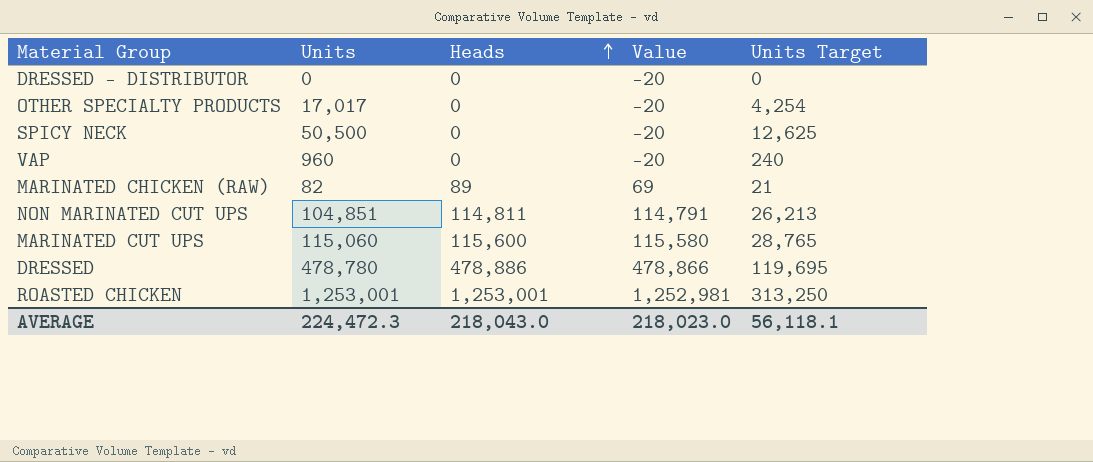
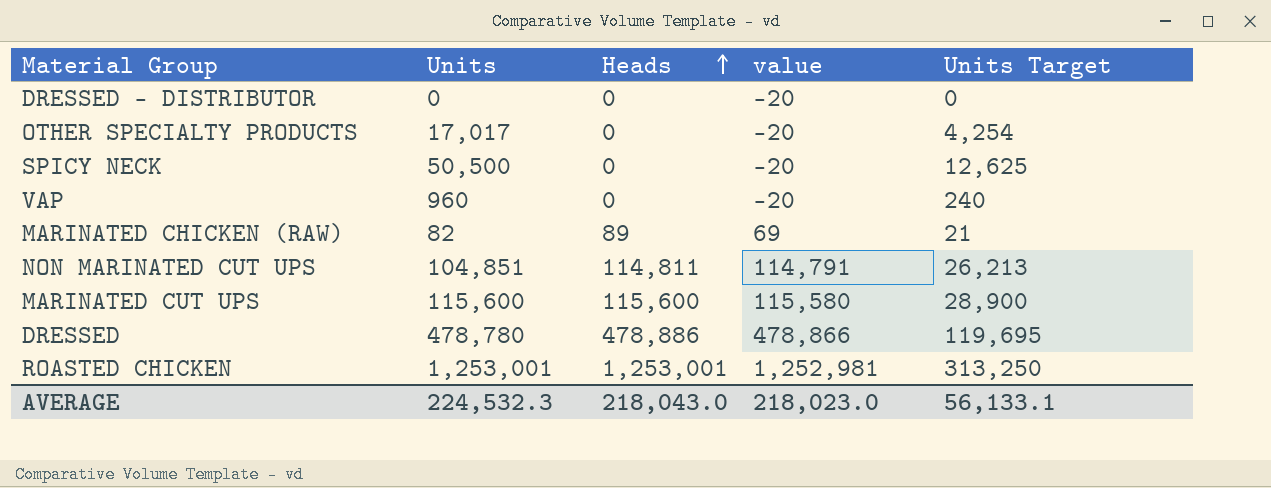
column name: Value -> value
MARINATED CUT UPS | Units: 115,060 -> 115,600
MARINATED CUT UPS | Units Target: 28,765 -> 28,900
AVERAGE | Units: 224,472.3 -> 224,532.3
AVERAGE | Units Target: 56,118.1 -> 56,133.1

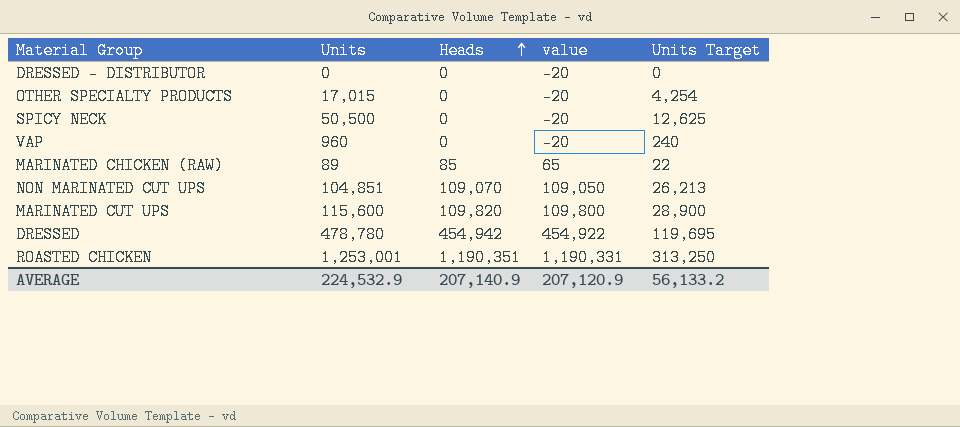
OTHER SPECIALTY PRODUCTS | Units: 17,017 -> 17,015
MARINATED CHICKEN (RAW) | Units: 82 -> 89
MARINATED CHICKEN (RAW) | Heads: 89 -> 85
MARINATED CHICKEN (RAW) | value: 69 -> 65
MARINATED CHICKEN (RAW) | Units Target: 21 -> 22
NON MARINATED CUT UPS | Heads: 114,811 -> 109,070
NON MARINATED CUT UPS | value: 114,791 -> 109,050
MARINATED CUT UPS | Heads: 115,600 -> 109,820
MARINATED CUT UPS | value: 115,580 -> 109,800
DRESSED | Heads: 478,886 -> 454,942
DRESSED | value: 478,866 -> 454,922
ROASTED CHICKEN | Heads: 1,253,001 -> 1,190,351
ROASTED CHICKEN | value: 1,252,981 -> 1,190,331
AVERAGE | Units: 224,532.3 -> 224,532.9
AVERAGE | Heads: 218,043.0 -> 207,140.9
AVERAGE | value: 218,023.0 -> 207,120.9
AVERAGE | Units Target: 56,133.1 -> 56,133.2

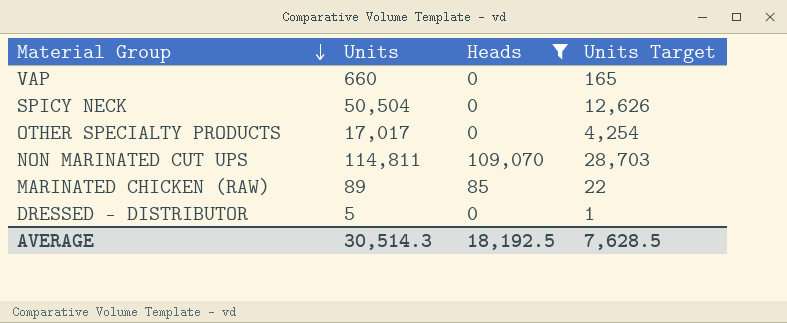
filter: none -> Heads <= 109,070
row order: Heads ascending -> Material Group descending
column value | formula: [Heads] - 20 -> none
VAP | Units: 960 -> 660
VAP | Units Target: 240 -> 165
SPICY NECK | Units: 50,500 -> 50,504
SPICY NECK | Units Target: 12,625 -> 12,626
OTHER SPECIALTY PRODUCTS | Units: 17,015 -> 17,017
NON MARINATED CUT UPS | Units: 104,851 -> 114,811
NON MARINATED CUT UPS | Units Target: 26,213 -> 28,703
DRESSED - DISTRIBUTOR | Units: 0 -> 5
DRESSED - DISTRIBUTOR | Units Target: 0 -> 1
AVERAGE | Units: 224,532.9 -> 30,514.3
AVERAGE | Heads: 207,140.9 -> 18,192.5
AVERAGE | Units Target: 56,133.2 -> 7,628.5

